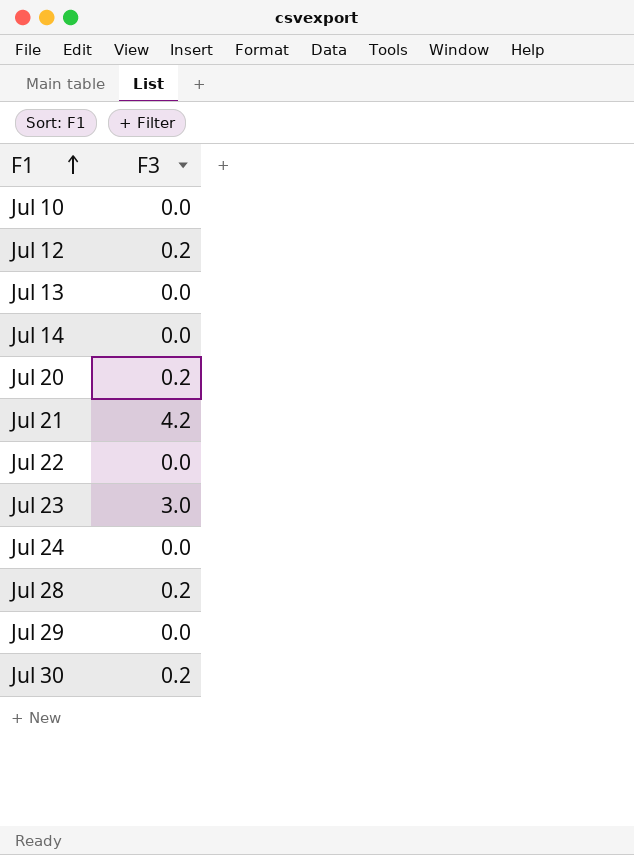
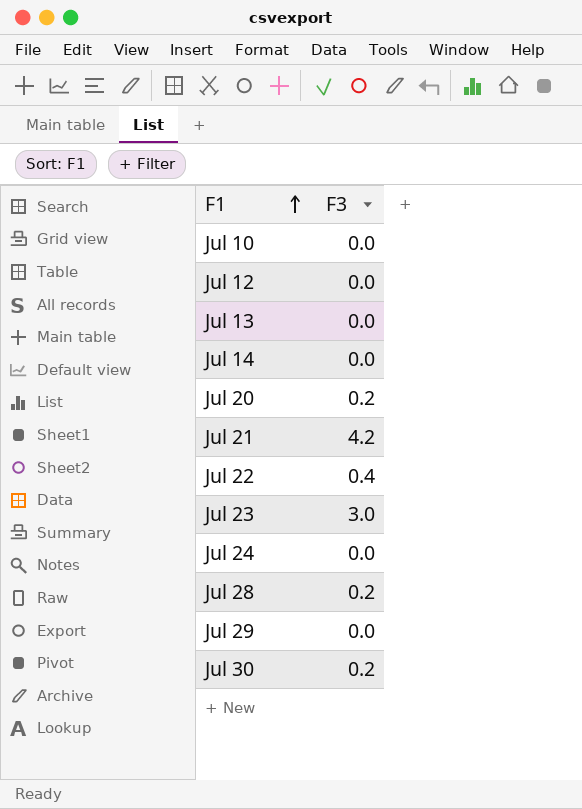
Jul 12 | F3: 0.2 -> 0.0
Jul 22 | F3: 0.0 -> 0.4

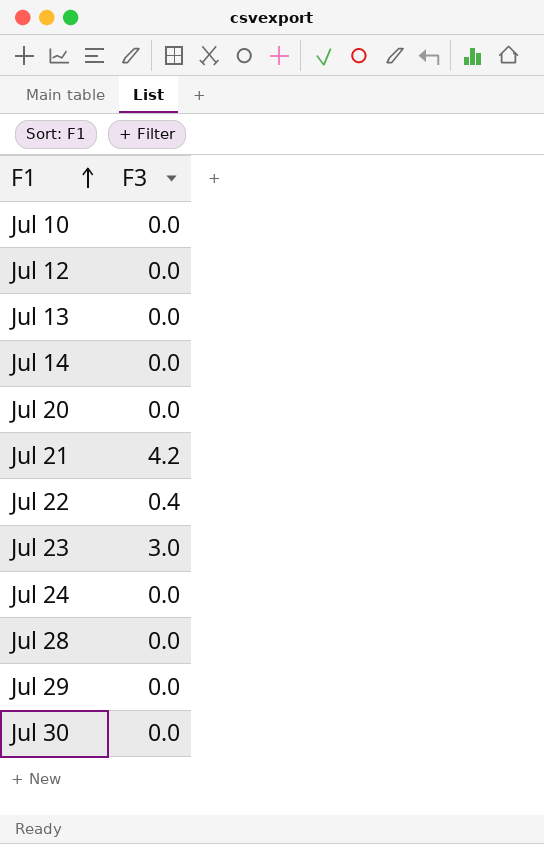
Jul 20 | F3: 0.2 -> 0.0
Jul 28 | F3: 0.2 -> 0.0
Jul 30 | F3: 0.2 -> 0.0

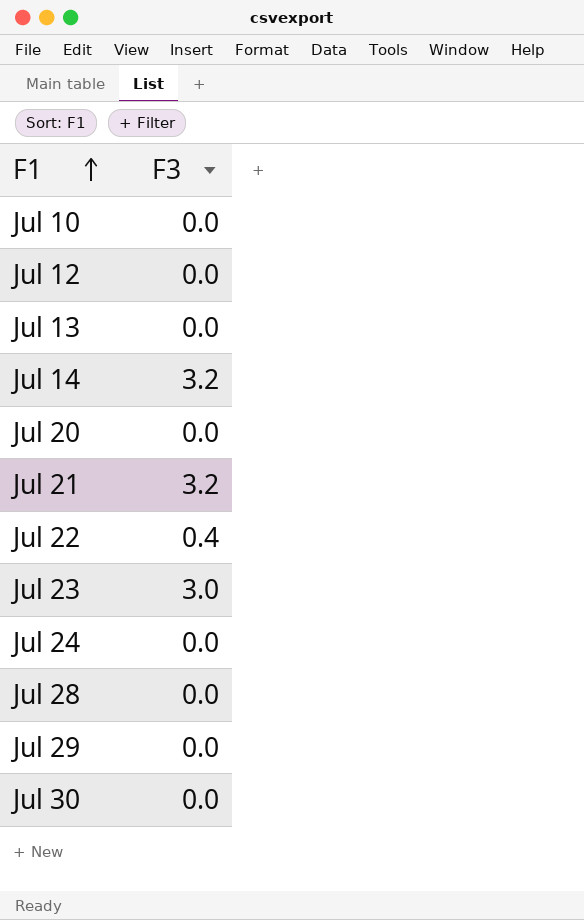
Jul 14 | F3: 0.0 -> 3.2
Jul 21 | F3: 4.2 -> 3.2

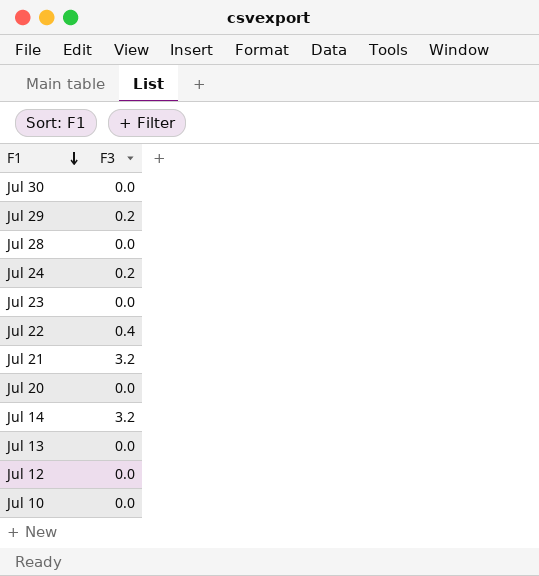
row order: F1 ascending -> F1 descending
Jul 29 | F3: 0.0 -> 0.2
Jul 24 | F3: 0.0 -> 0.2
Jul 23 | F3: 3.0 -> 0.0

